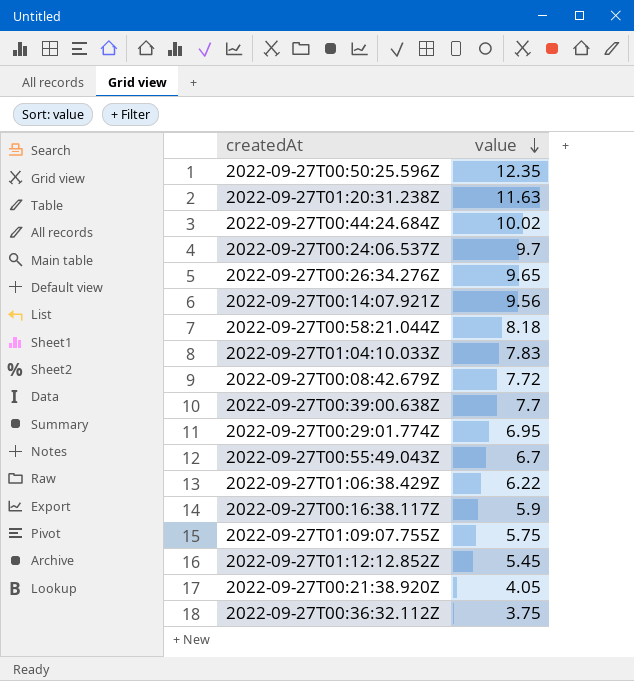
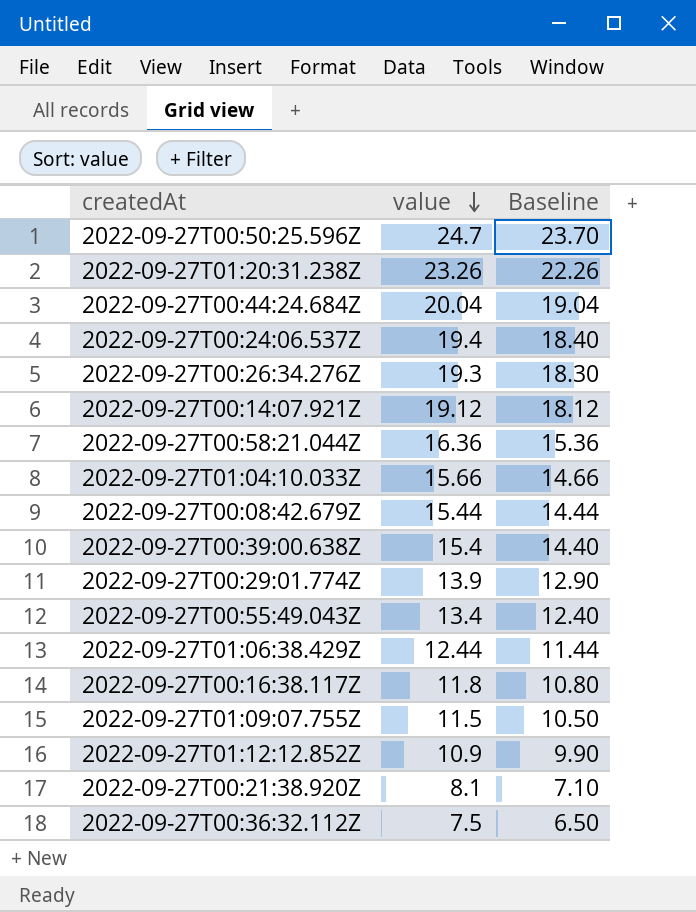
column Baseline | formula: none -> [value] - 1
2022-09-27T00:50:25.596Z | value: 12.35 -> 24.7
2022-09-27T01:20:31.238Z | value: 11.63 -> 23.26
2022-09-27T00:44:24.684Z | value: 10.02 -> 20.04
2022-09-27T00:24:06.537Z | value: 9.7 -> 19.4
2022-09-27T00:26:34.276Z | value: 9.65 -> 19.3
2022-09-27T00:14:07.921Z | value: 9.56 -> 19.12
2022-09-27T00:58:21.044Z | value: 8.18 -> 16.36
2022-09-27T01:04:10.033Z | value: 7.83 -> 15.66
2022-09-27T00:08:42.679Z | value: 7.72 -> 15.44
2022-09-27T00:39:00.638Z | value: 7.7 -> 15.4
2022-09-27T00:29:01.774Z | value: 6.95 -> 13.9
2022-09-27T00:55:49.043Z | value: 6.7 -> 13.4
2022-09-27T01:06:38.429Z | value: 6.22 -> 12.44
2022-09-27T00:16:38.117Z | value: 5.9 -> 11.8
2022-09-27T01:09:07.755Z | value: 5.75 -> 11.5
2022-09-27T01:12:12.852Z | value: 5.45 -> 10.9
2022-09-27T00:21:38.920Z | value: 4.05 -> 8.1
2022-09-27T00:36:32.112Z | value: 3.75 -> 7.5

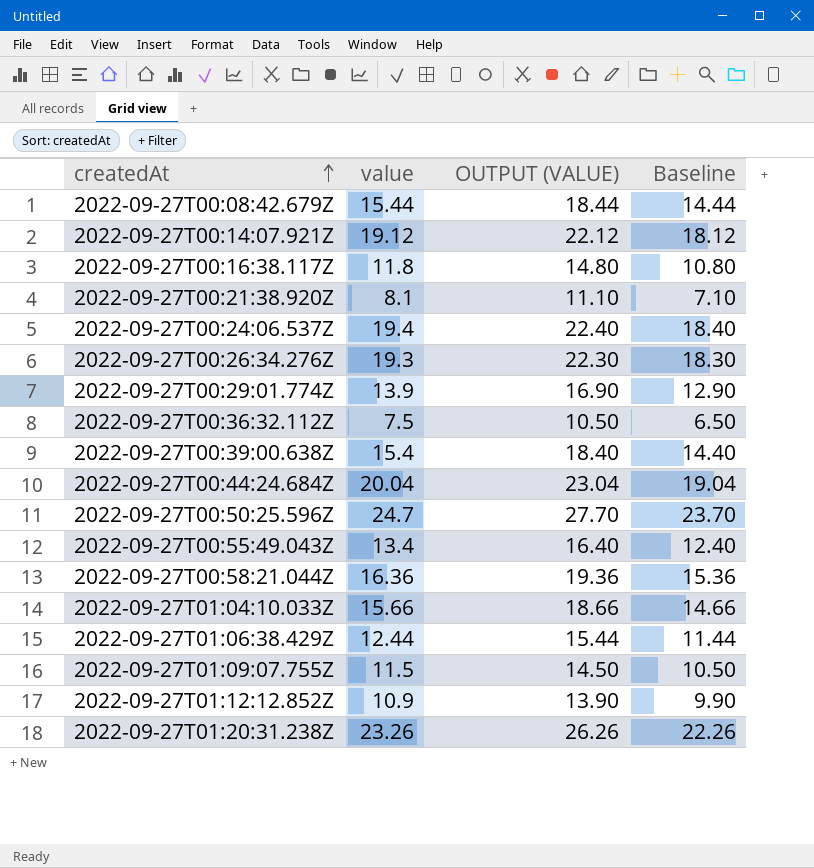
row order: value descending -> createdAt ascending
column OUTPUT (VALUE) | formula: none -> [value] + 3

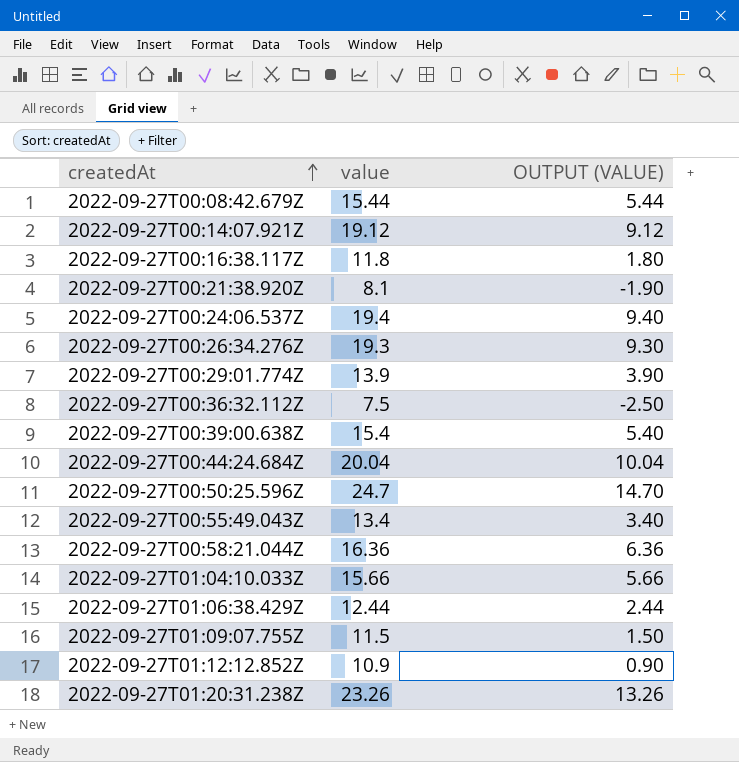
column Baseline | formula: [value] - 1 -> none
column OUTPUT (VALUE) | formula: [value] + 3 -> [value] - 10

